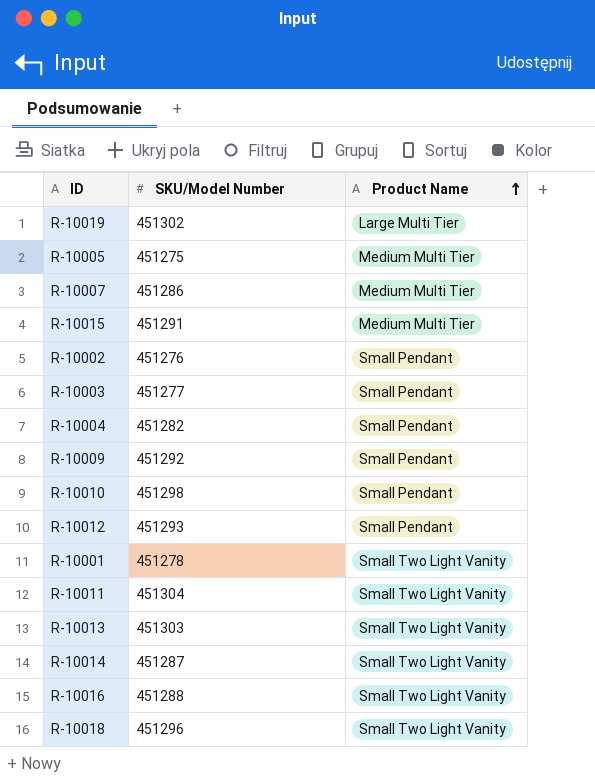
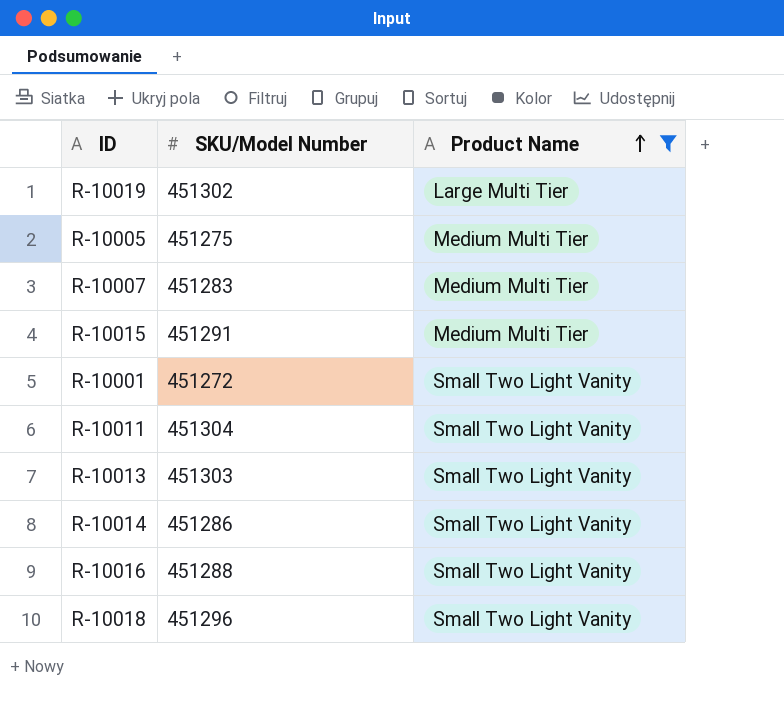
filter: none -> Product Name != Small Pendant
R-10007 | SKU/Model Number: 451286 -> 451283
R-10001 | SKU/Model Number: 451278 -> 451272
R-10014 | SKU/Model Number: 451287 -> 451286

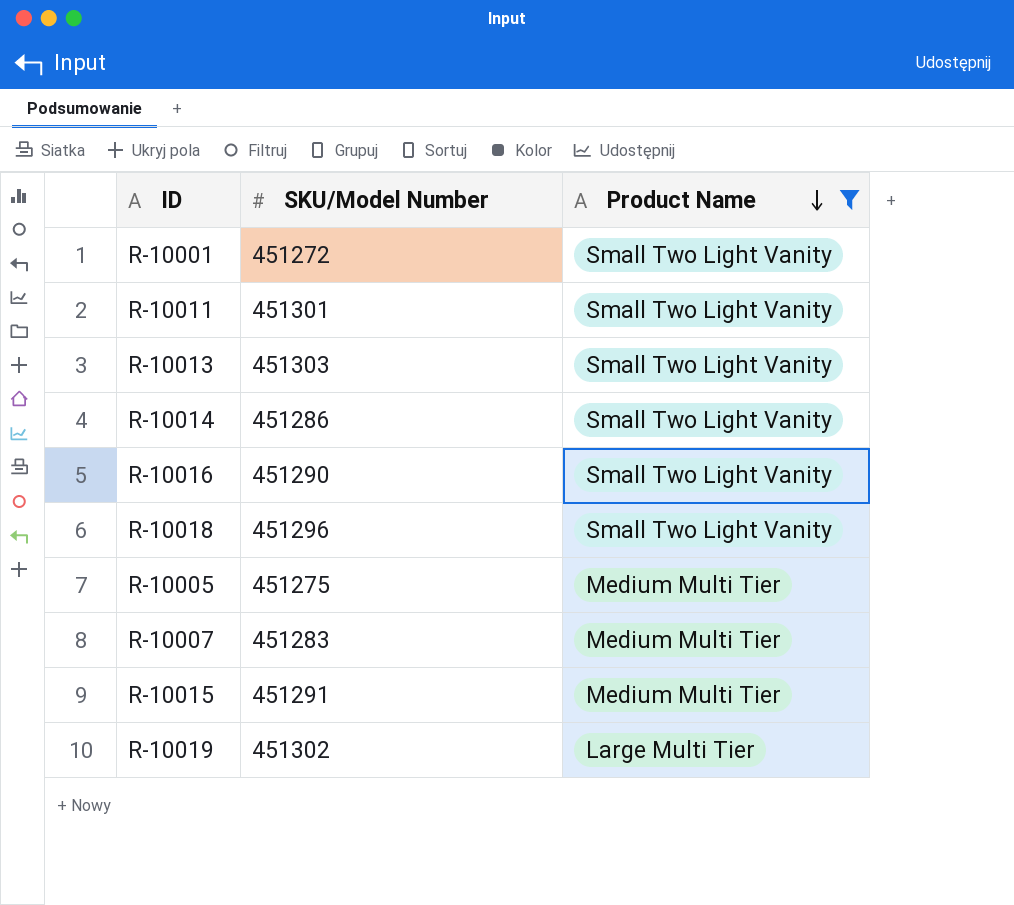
row order: Product Name ascending -> Product Name descending
R-10011 | SKU/Model Number: 451304 -> 451301
R-10016 | SKU/Model Number: 451288 -> 451290

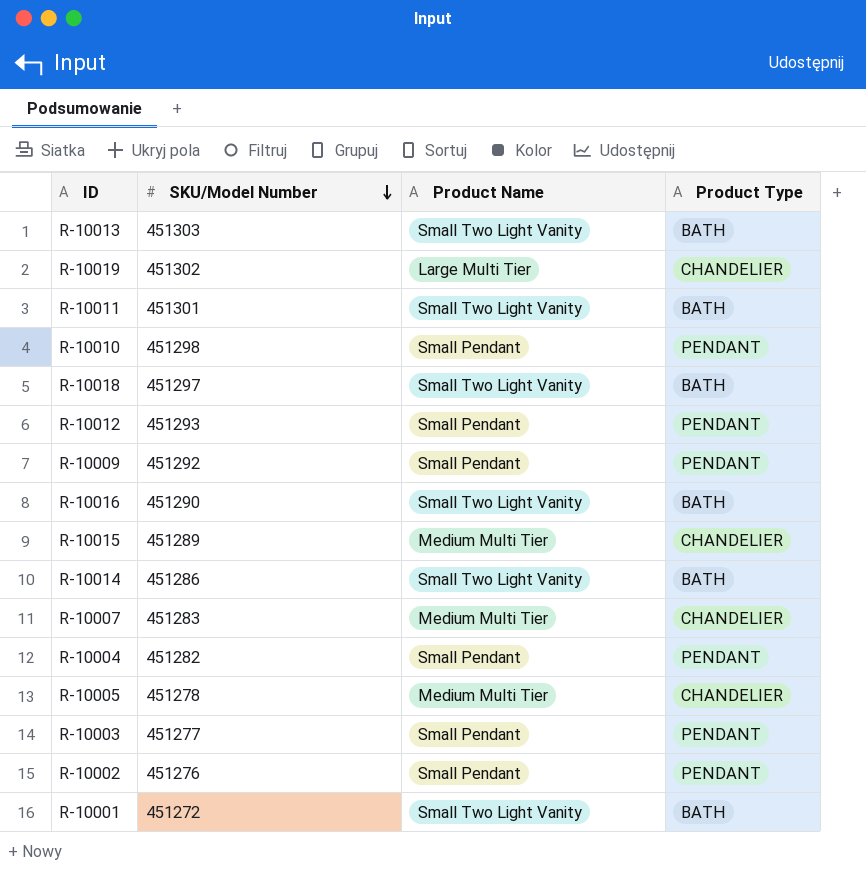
filter: Product Name != Small Pendant -> none
row order: Product Name descending -> SKU/Model Number descending
column Product Type | position: none -> 4
R-10018 | SKU/Model Number: 451296 -> 451297
R-10015 | SKU/Model Number: 451291 -> 451289
R-10005 | SKU/Model Number: 451275 -> 451278

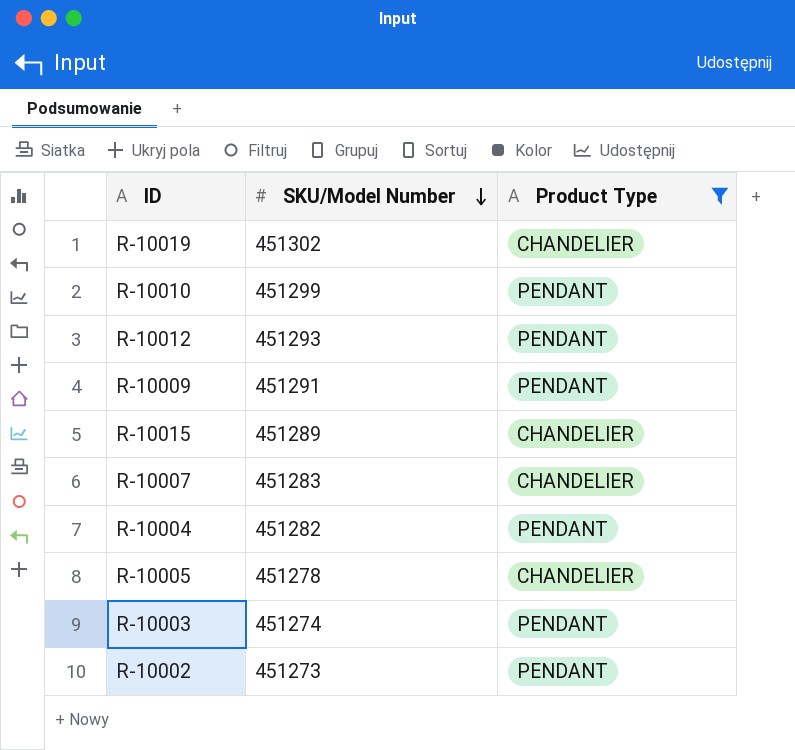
filter: none -> Product Type != BATH
column Product Name | position: 3 -> none
R-10010 | SKU/Model Number: 451298 -> 451299
R-10009 | SKU/Model Number: 451292 -> 451291
R-10003 | SKU/Model Number: 451277 -> 451274
R-10002 | SKU/Model Number: 451276 -> 451273

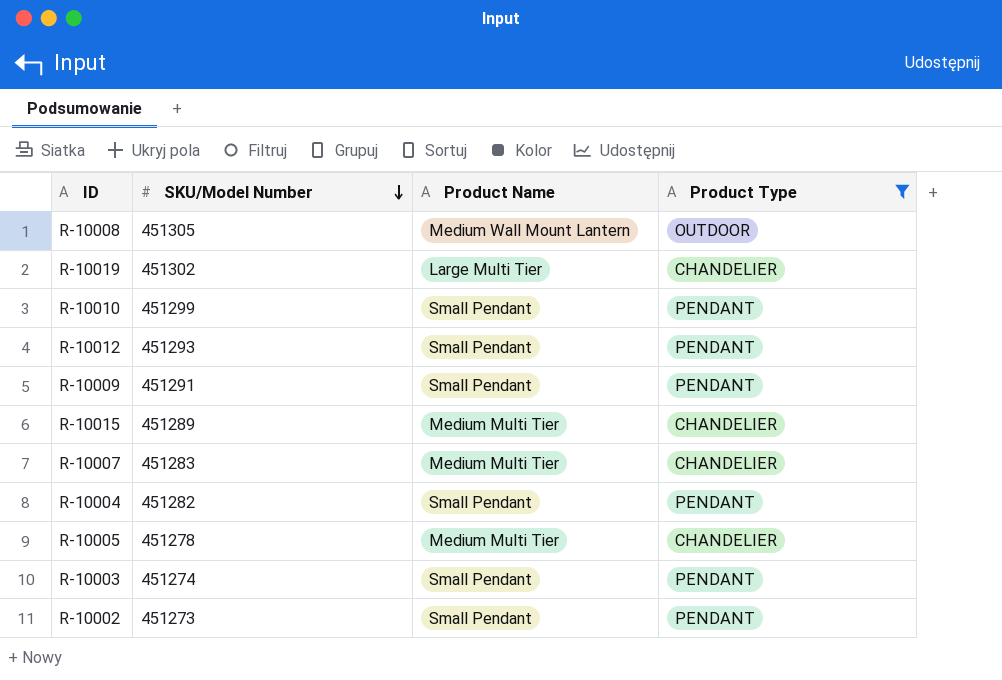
column Product Name | position: none -> 3
row R-10008: none -> 451305 | Medium Wall Mount Lantern | OUTDOOR

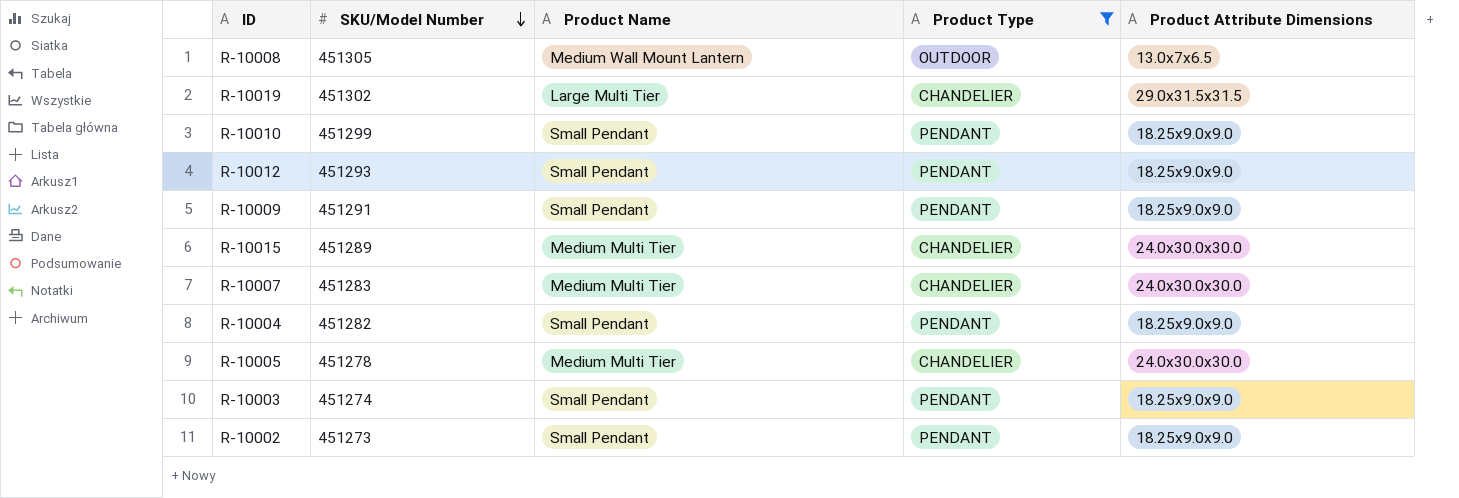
column Product Attribute Dimensions | position: none -> 5

